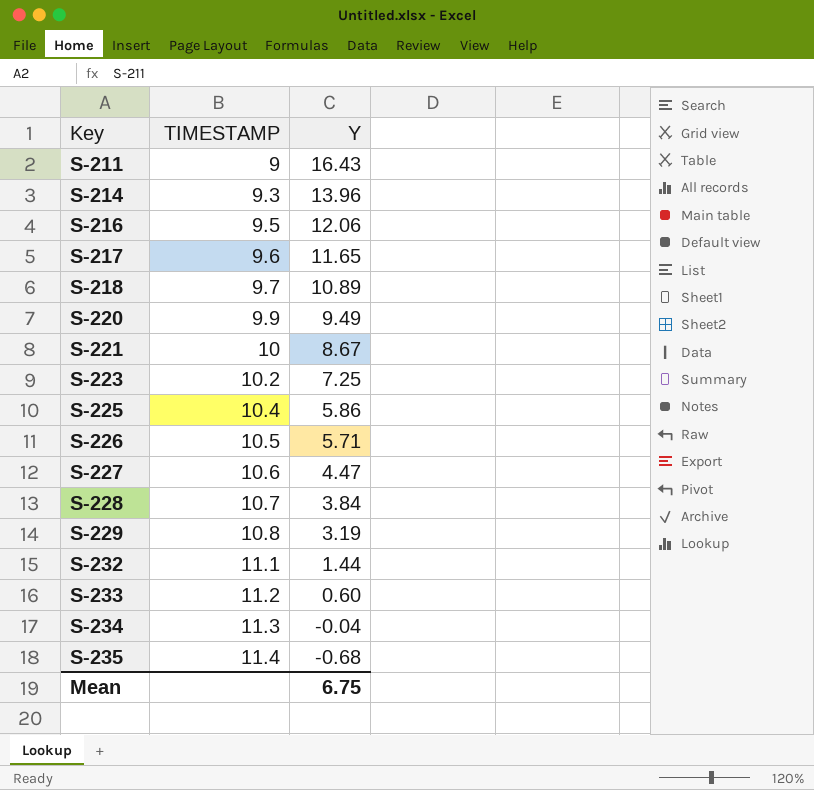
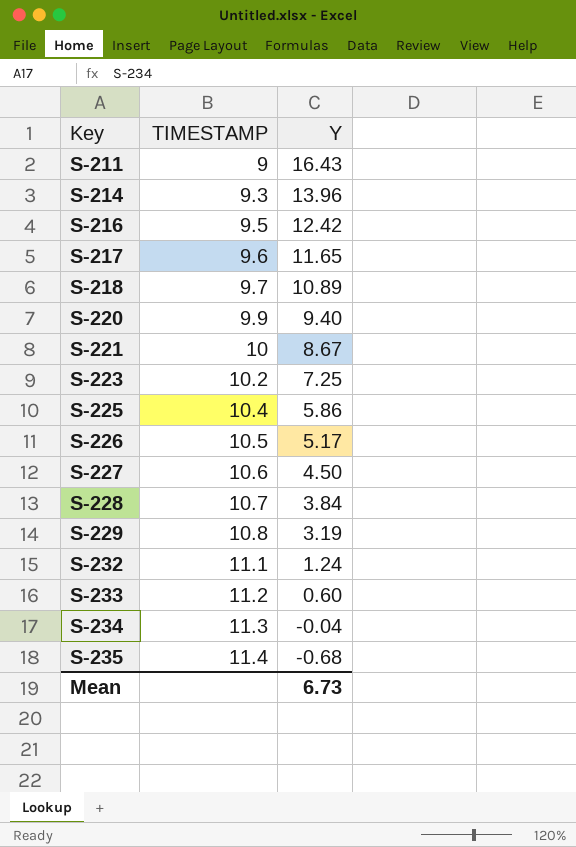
S-216 | Y: 12.06 -> 12.42
S-220 | Y: 9.49 -> 9.40
S-226 | Y: 5.71 -> 5.17
S-227 | Y: 4.47 -> 4.50
S-232 | Y: 1.44 -> 1.24
Mean | Y: 6.75 -> 6.73

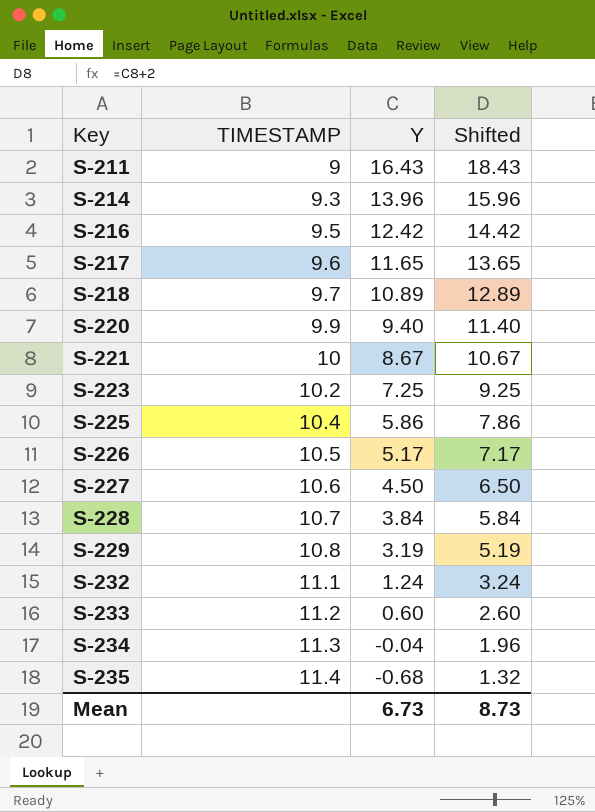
column Shifted | formula: none -> [Y] + 2

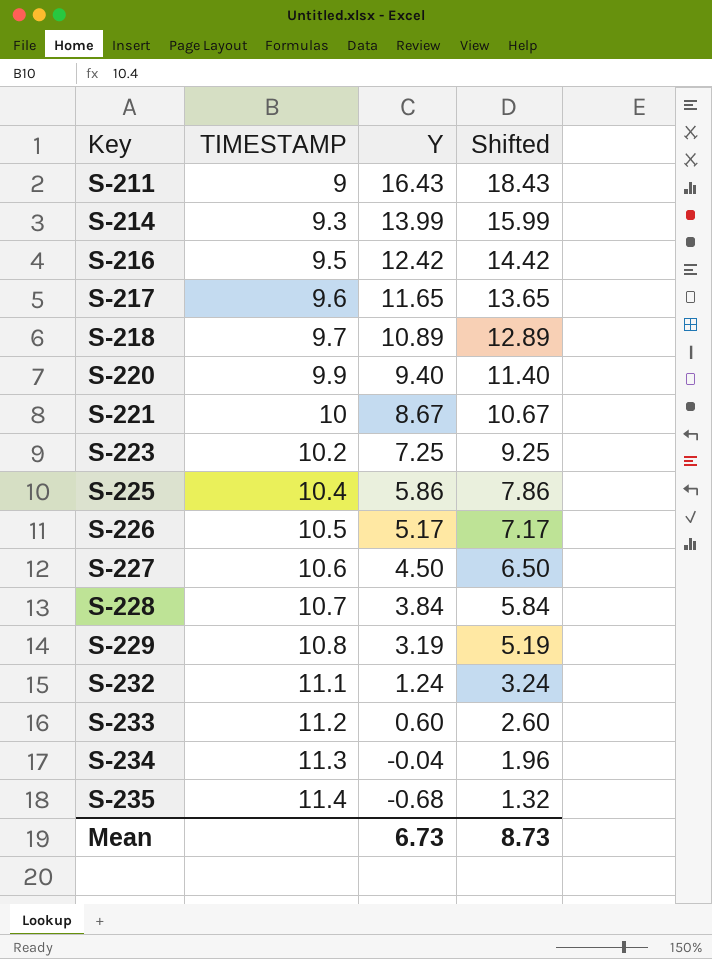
S-214 | Y: 13.96 -> 13.99
S-214 | Shifted: 15.96 -> 15.99

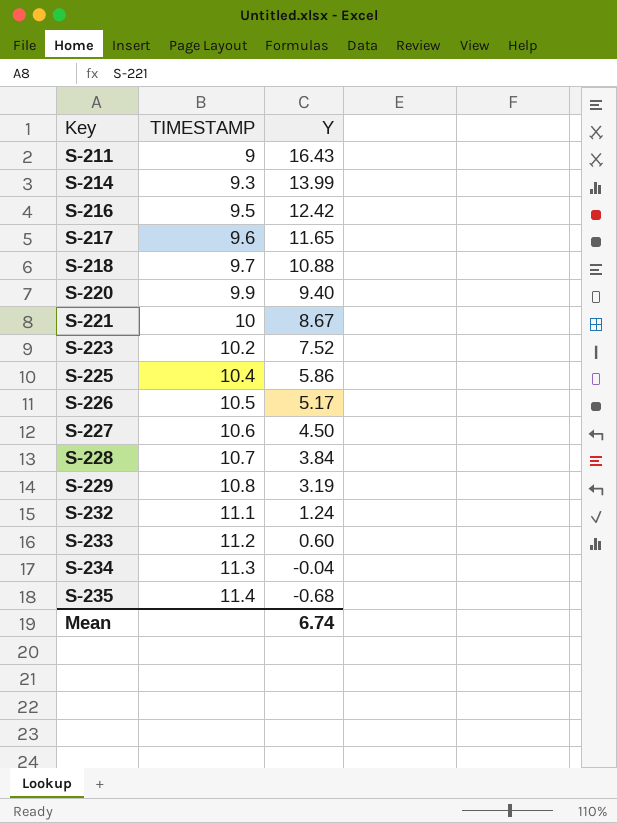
column Shifted | formula: [Y] + 2 -> none
S-218 | Y: 10.89 -> 10.88
S-223 | Y: 7.25 -> 7.52
Mean | Y: 6.73 -> 6.74

